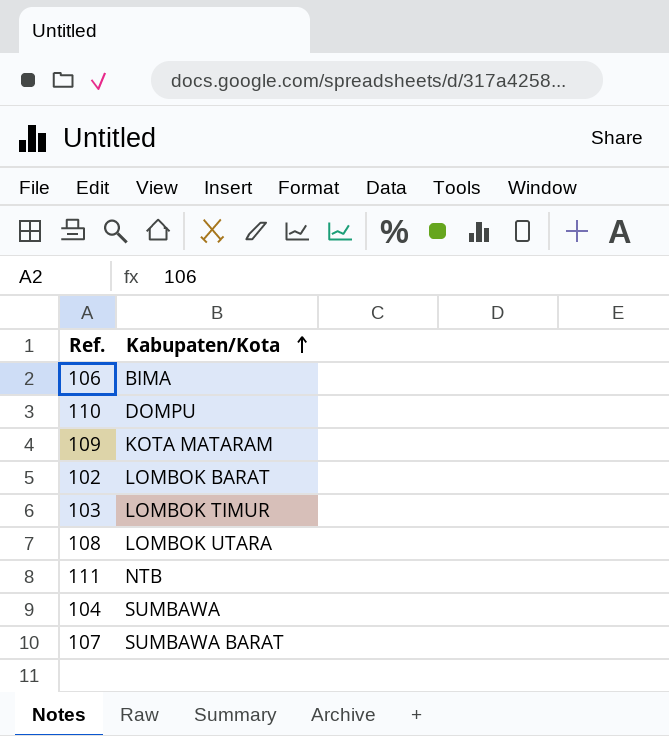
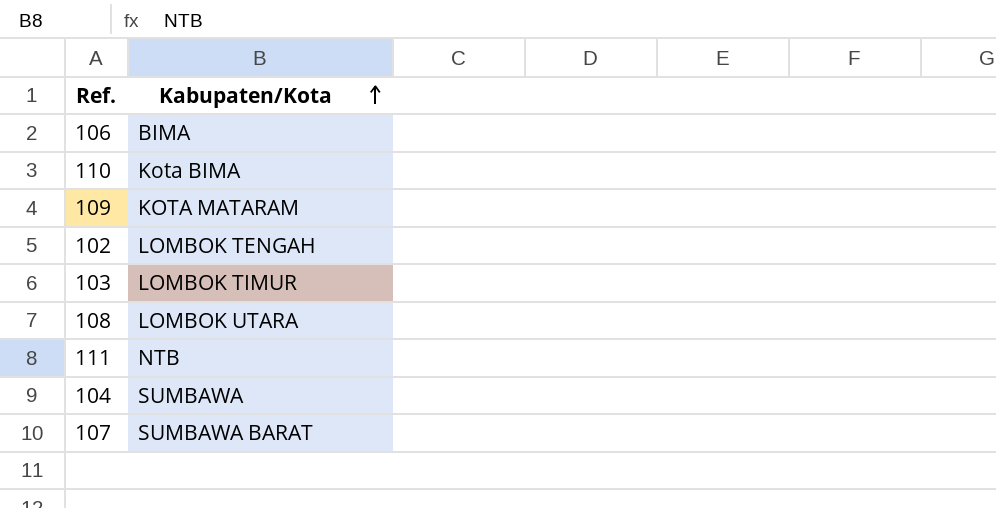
110 | Kabupaten/Kota: DOMPU -> Kota BIMA
102 | Kabupaten/Kota: LOMBOK BARAT -> LOMBOK TENGAH

